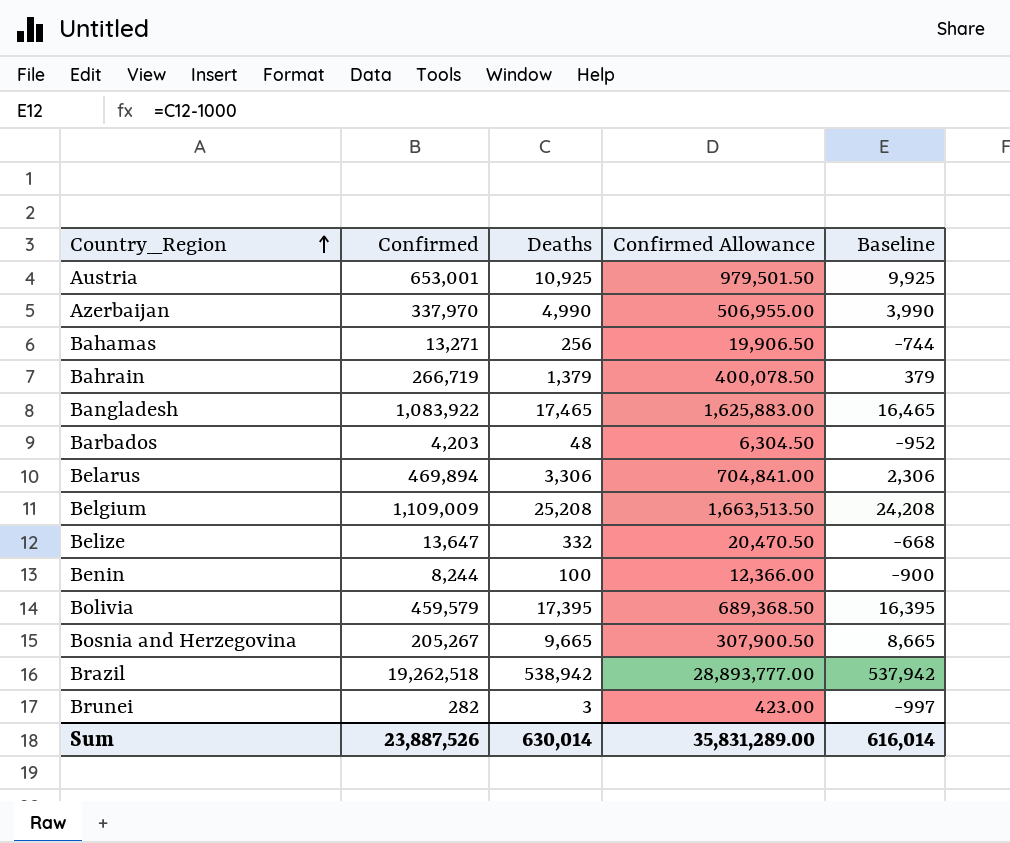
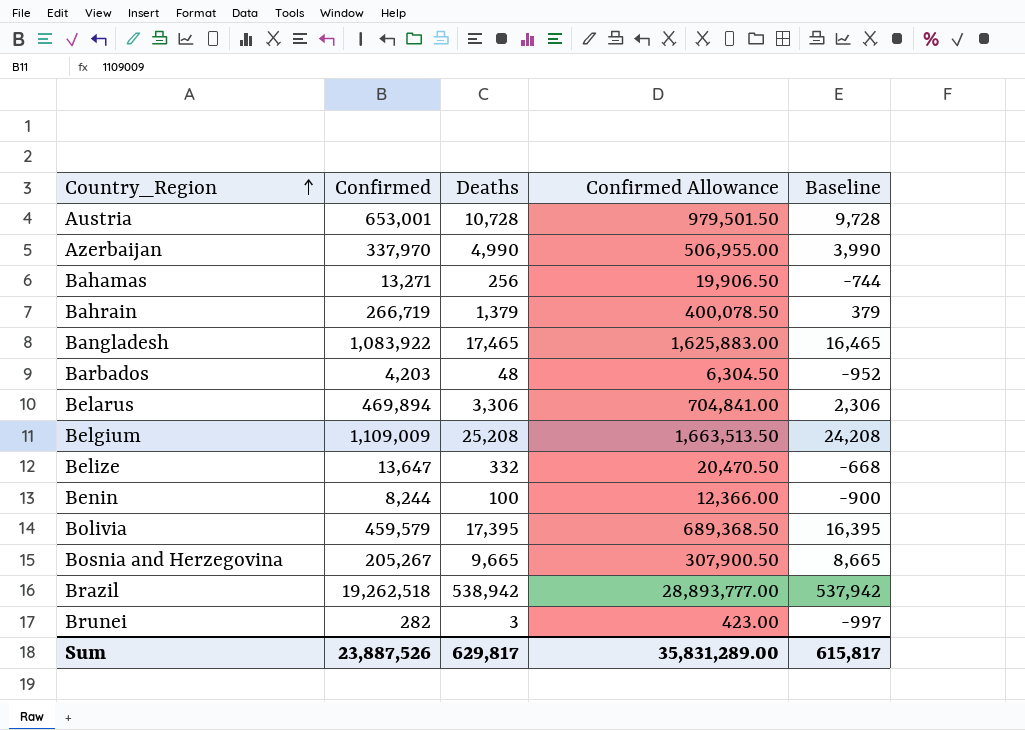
Austria | Deaths: 10,925 -> 10,728
Austria | Baseline: 9,925 -> 9,728
Sum | Deaths: 630,014 -> 629,817
Sum | Baseline: 616,014 -> 615,817

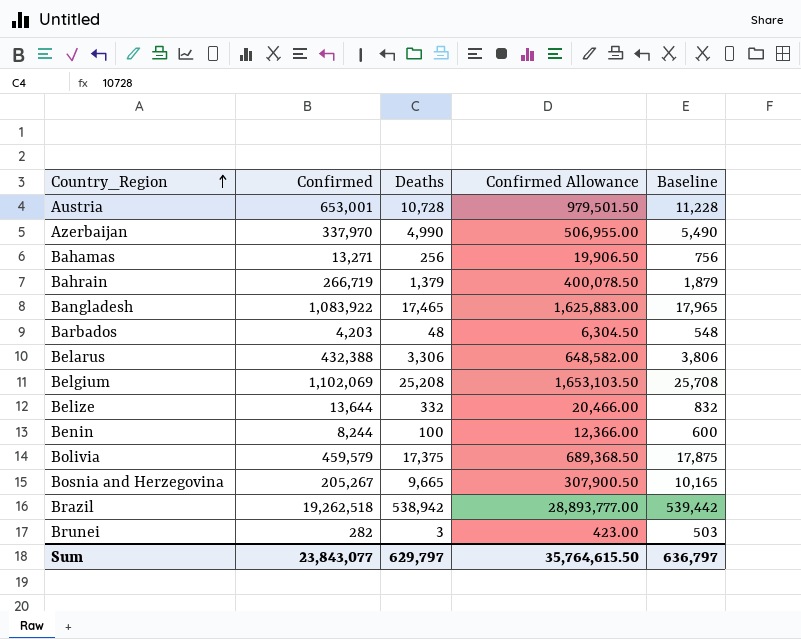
column Baseline | formula: [Deaths] - 1000 -> [Deaths] + 500
Belarus | Confirmed: 469,894 -> 432,388
Belarus | Confirmed Allowance: 704,841.00 -> 648,582.00
Belgium | Confirmed: 1,109,009 -> 1,102,069
Belgium | Confirmed Allowance: 1,663,513.50 -> 1,653,103.50
Belize | Confirmed: 13,647 -> 13,644
Belize | Confirmed Allowance: 20,470.50 -> 20,466.00
Bolivia | Deaths: 17,395 -> 17,375
Sum | Confirmed: 23,887,526 -> 23,843,077
Sum | Deaths: 629,817 -> 629,797
Sum | Confirmed Allowance: 35,831,289.00 -> 35,764,615.50
Sum | Baseline: 615,817 -> 636,797

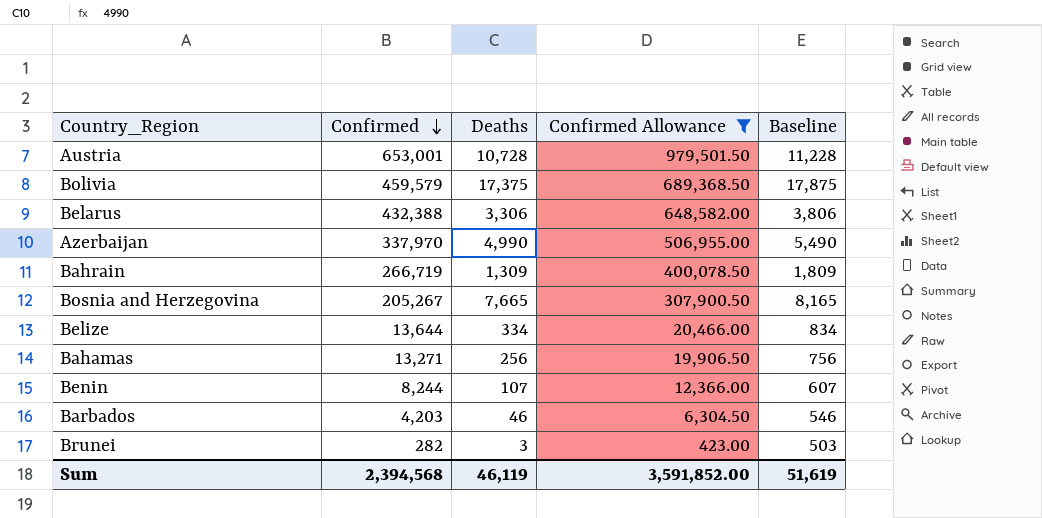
filter: none -> Confirmed Allowance <= 979,501.50
row order: Country_Region ascending -> Confirmed descending
Bahrain | Deaths: 1,379 -> 1,309
Bahrain | Baseline: 1,879 -> 1,809
Bosnia and Herzegovina | Deaths: 9,665 -> 7,665
Bosnia and Herzegovina | Baseline: 10,165 -> 8,165
Belize | Deaths: 332 -> 334
Belize | Baseline: 832 -> 834
Benin | Deaths: 100 -> 107
Benin | Baseline: 600 -> 607
Barbados | Deaths: 48 -> 46
Barbados | Baseline: 548 -> 546
Sum | Confirmed: 23,843,077 -> 2,394,568
Sum | Deaths: 629,797 -> 46,119
Sum | Confirmed Allowance: 35,764,615.50 -> 3,591,852.00
Sum | Baseline: 636,797 -> 51,619

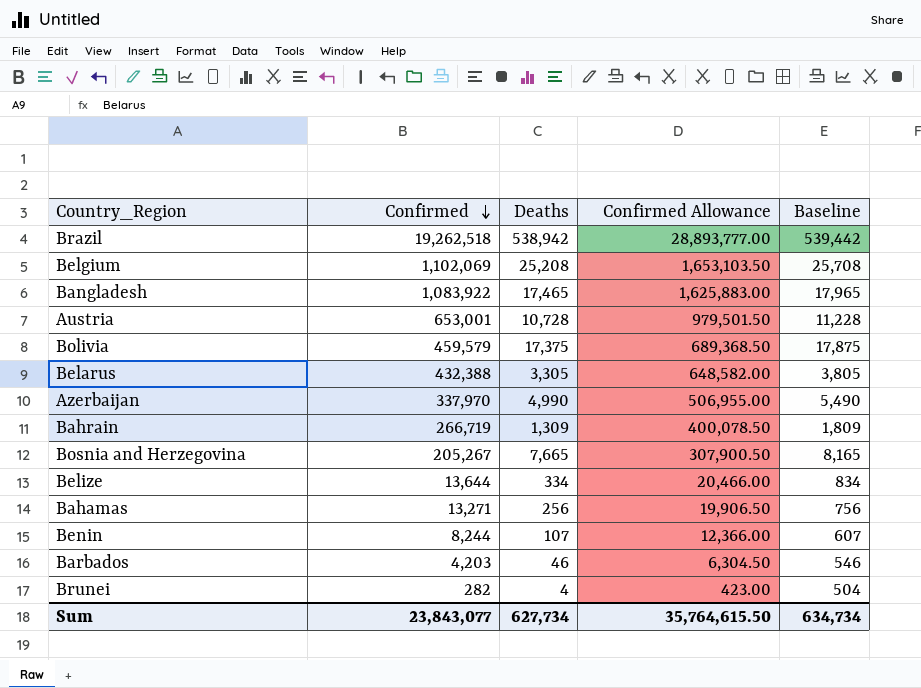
filter: Confirmed Allowance <= 979,501.50 -> none
Belarus | Deaths: 3,306 -> 3,305
Belarus | Baseline: 3,806 -> 3,805
Brunei | Deaths: 3 -> 4
Brunei | Baseline: 503 -> 504
Sum | Confirmed: 2,394,568 -> 23,843,077
Sum | Deaths: 46,119 -> 627,734
Sum | Confirmed Allowance: 3,591,852.00 -> 35,764,615.50
Sum | Baseline: 51,619 -> 634,734

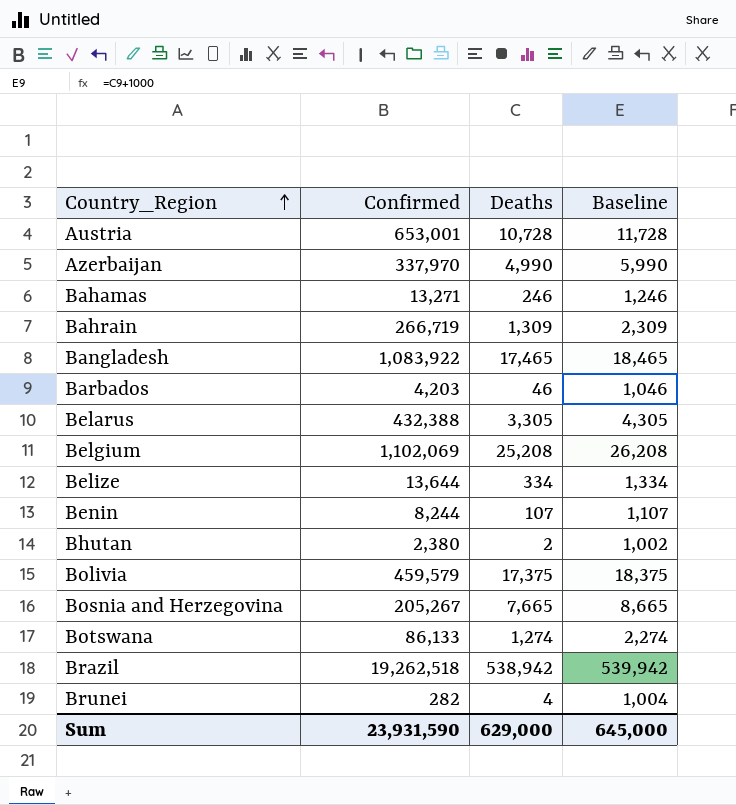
row order: Confirmed descending -> Country_Region ascending
column Confirmed Allowance | formula: [Confirmed] * 1.5 -> none
column Baseline | formula: [Deaths] + 500 -> [Deaths] + 1000
Bahamas | Deaths: 256 -> 246
row Bhutan: none -> 2,380 | 2 | 1,002
row Botswana: none -> 86,133 | 1,274 | 2,274
Sum | Confirmed: 23,843,077 -> 23,931,590
Sum | Deaths: 627,734 -> 629,000
Sum | Baseline: 634,734 -> 645,000

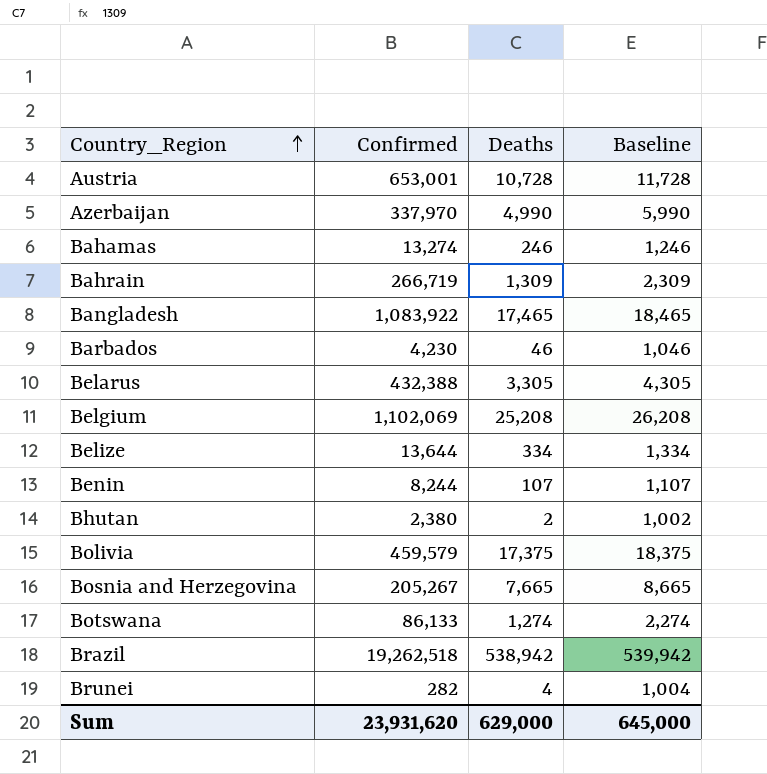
Bahamas | Confirmed: 13,271 -> 13,274
Barbados | Confirmed: 4,203 -> 4,230
Sum | Confirmed: 23,931,590 -> 23,931,620

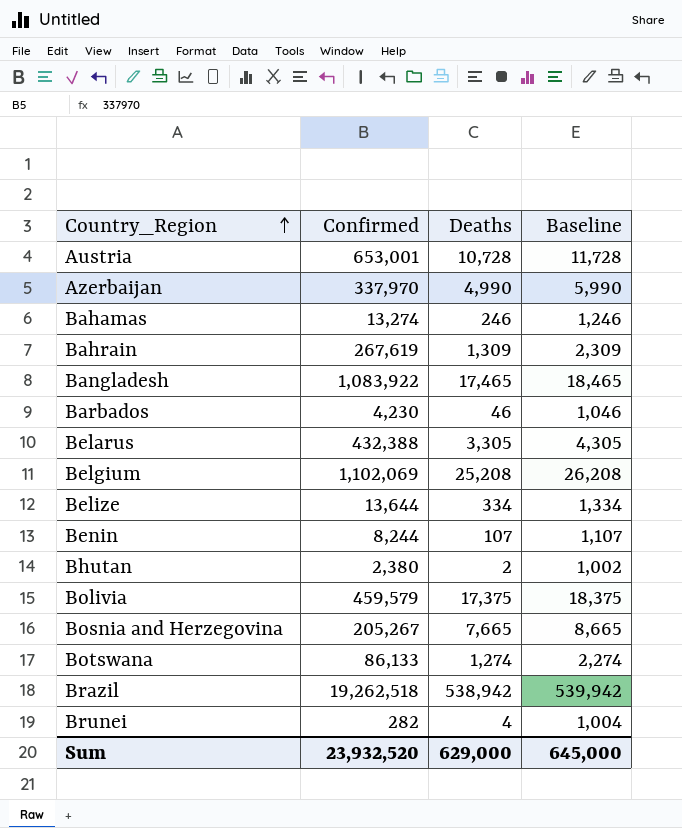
Bahrain | Confirmed: 266,719 -> 267,619
Sum | Confirmed: 23,931,620 -> 23,932,520

